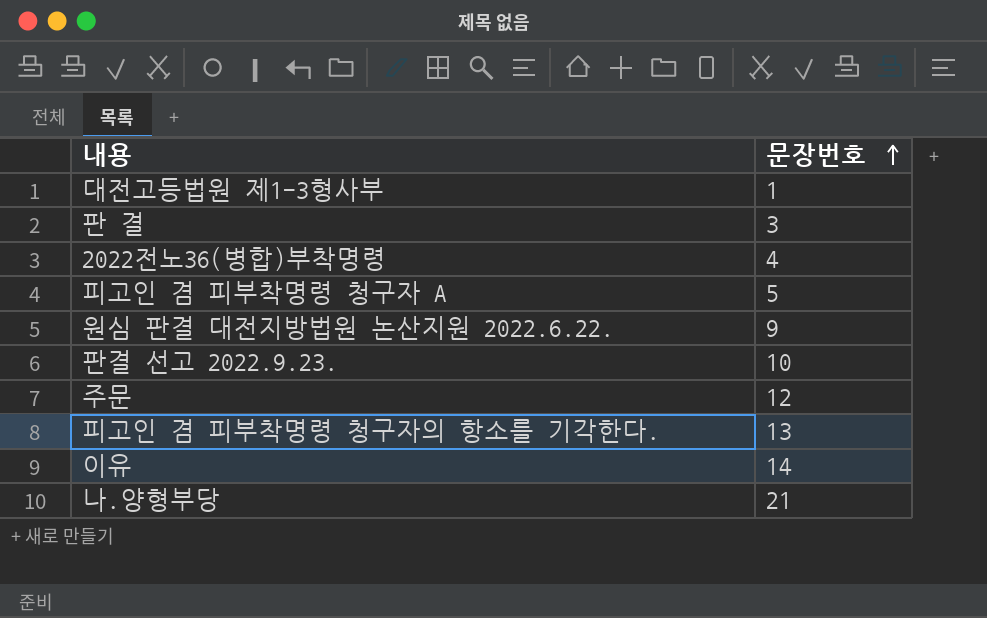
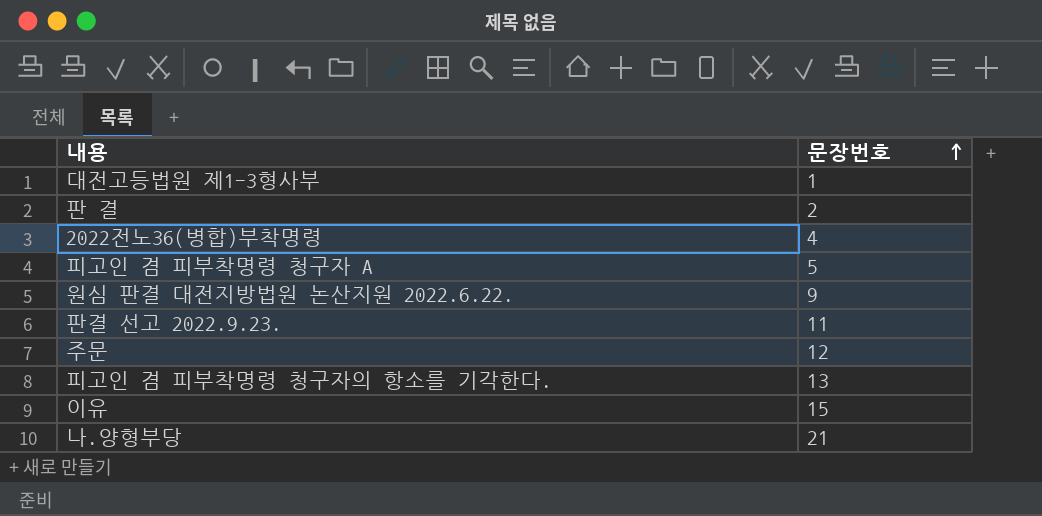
판 결 | 문장번호: 3 -> 2
판결 선고 2022.9.23. | 문장번호: 10 -> 11
이유 | 문장번호: 14 -> 15

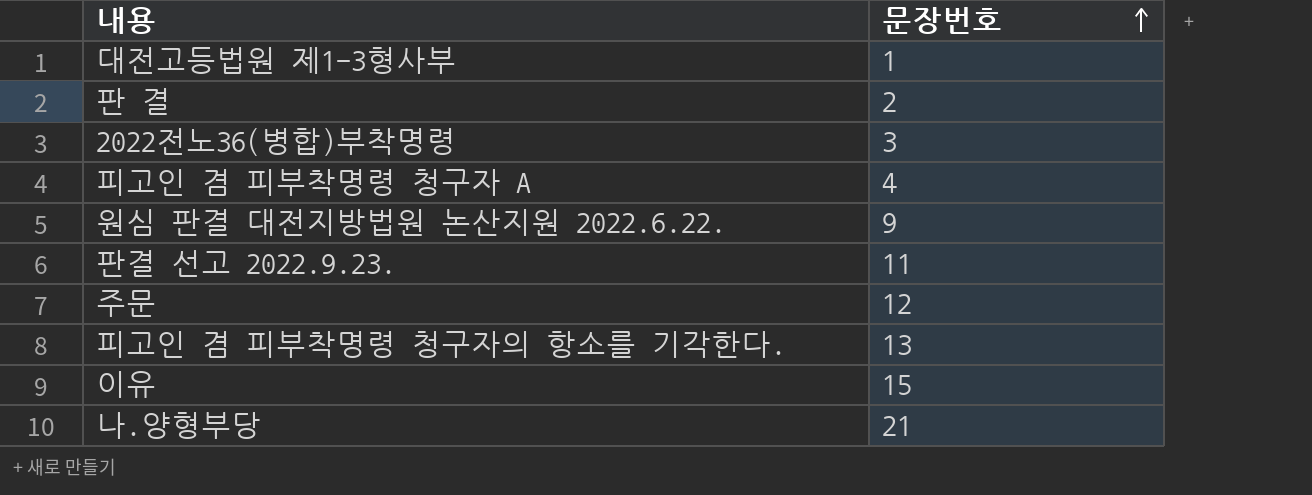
2022전노36(병합)부착명령 | 문장번호: 4 -> 3
피고인 겸 피부착명령 청구자 A | 문장번호: 5 -> 4

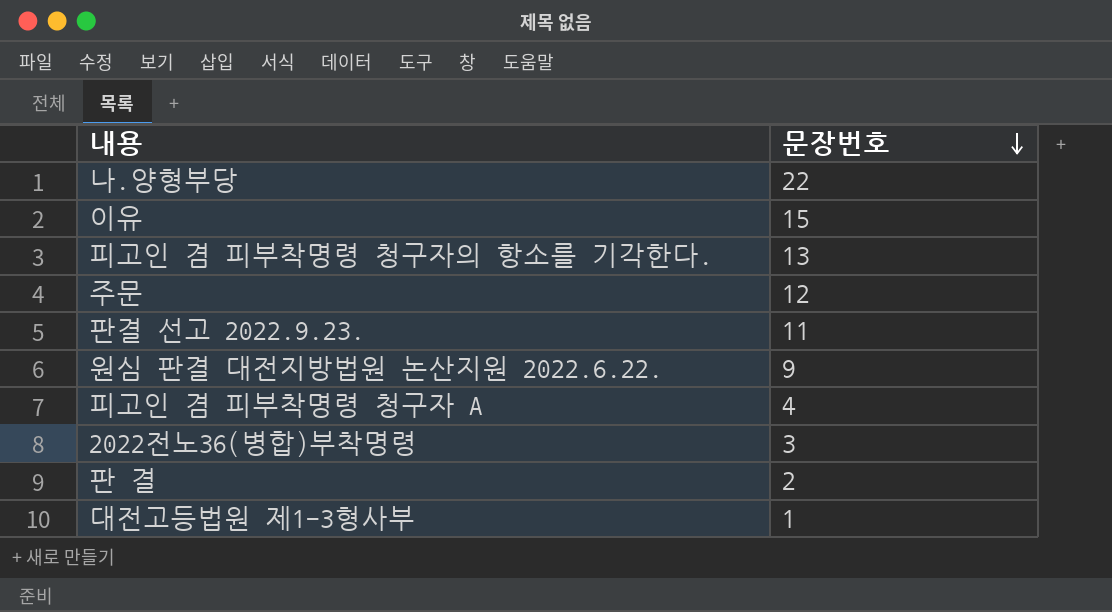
row order: 문장번호 ascending -> 문장번호 descending
나.양형부당 | 문장번호: 21 -> 22

